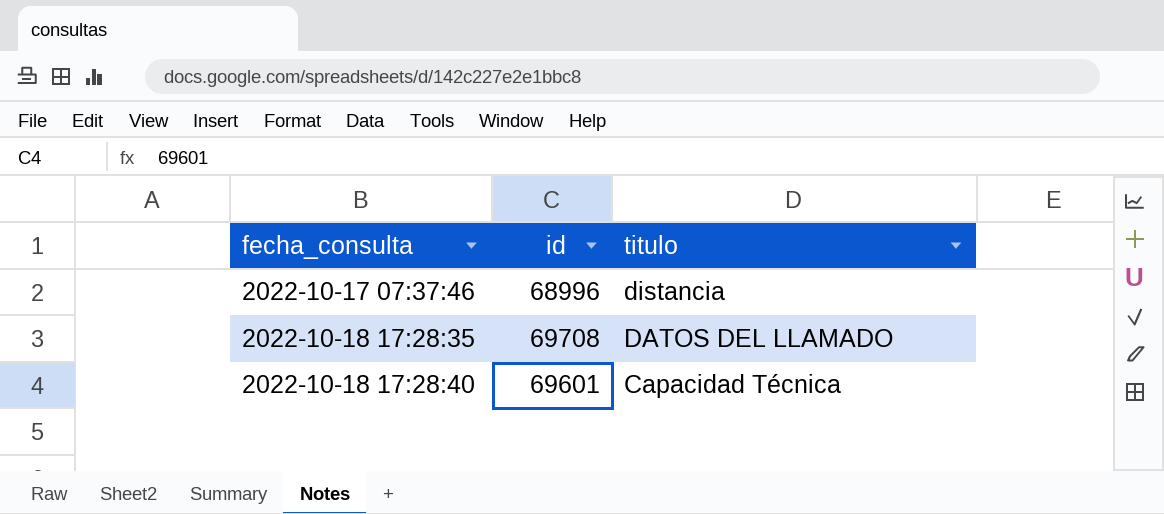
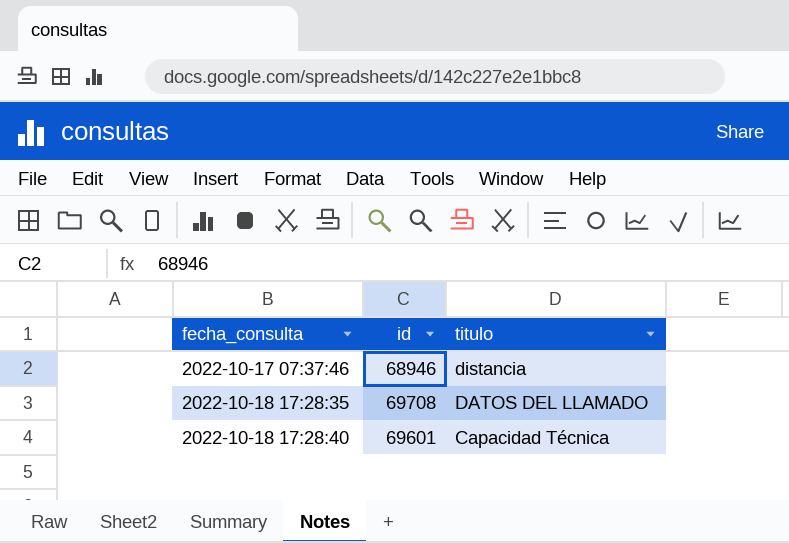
2022-10-17 07:37:46 | id: 68996 -> 68946

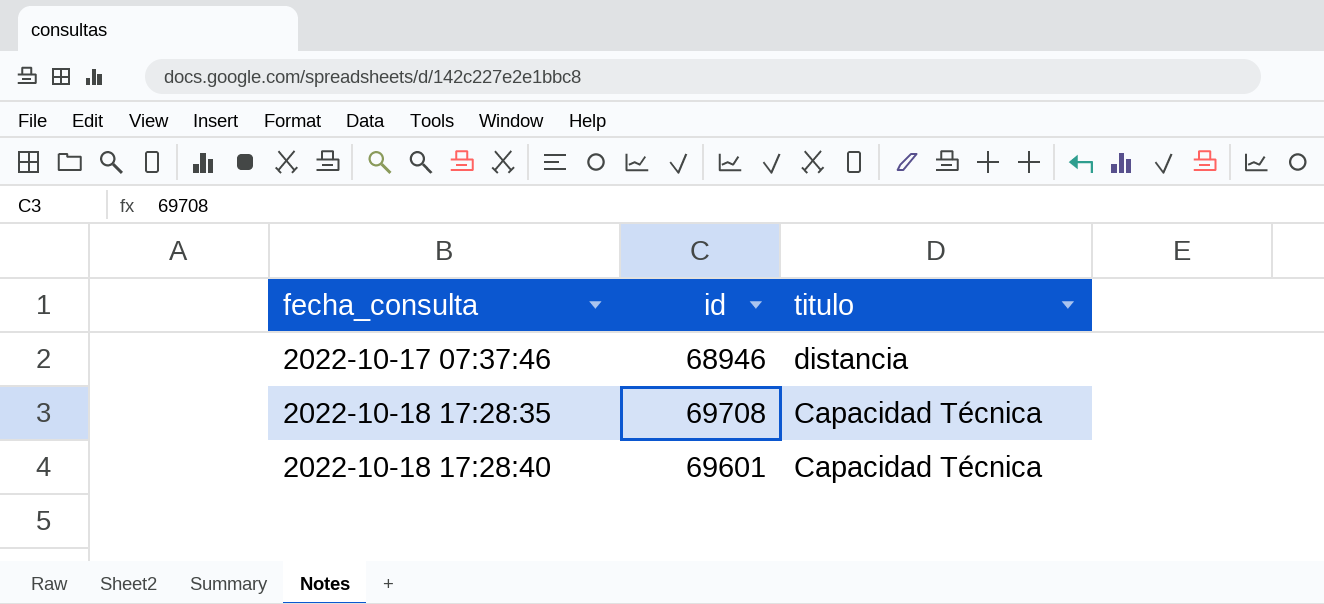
2022-10-18 17:28:35 | titulo: DATOS DEL LLAMADO -> Capacidad Técnica

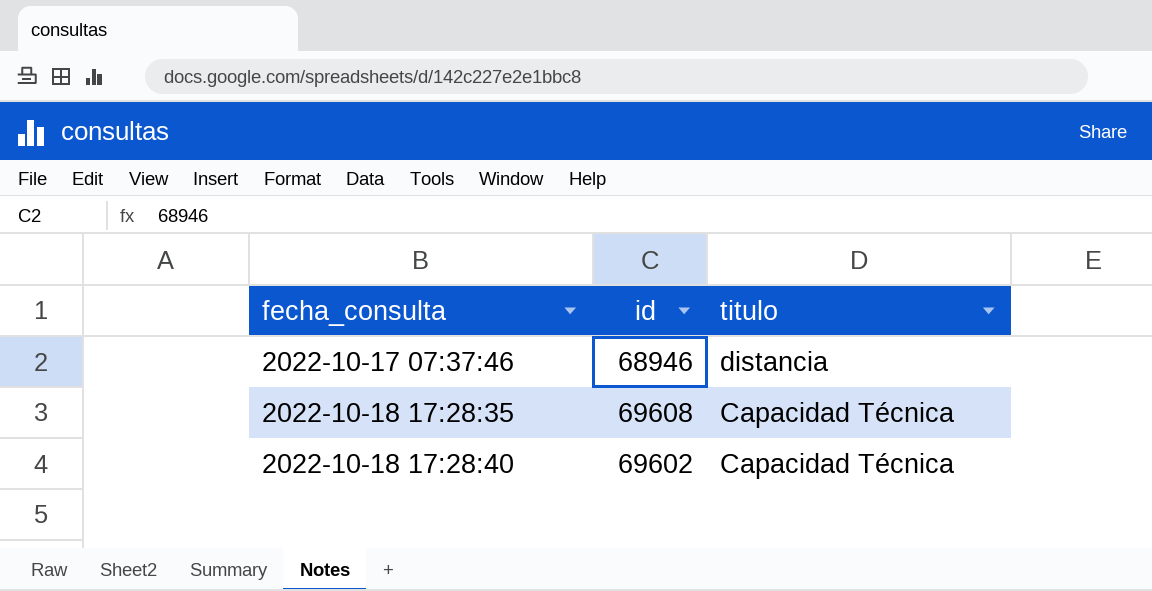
2022-10-18 17:28:35 | id: 69708 -> 69608
2022-10-18 17:28:40 | id: 69601 -> 69602

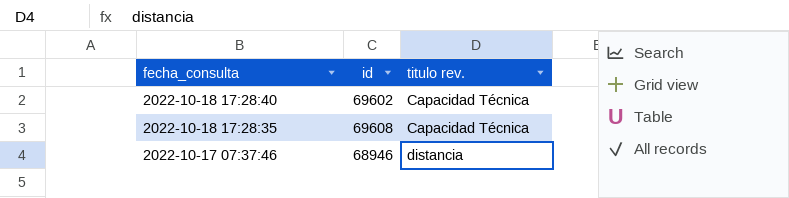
row order: fecha_consulta ascending -> fecha_consulta descending
column name: titulo -> titulo rev.

